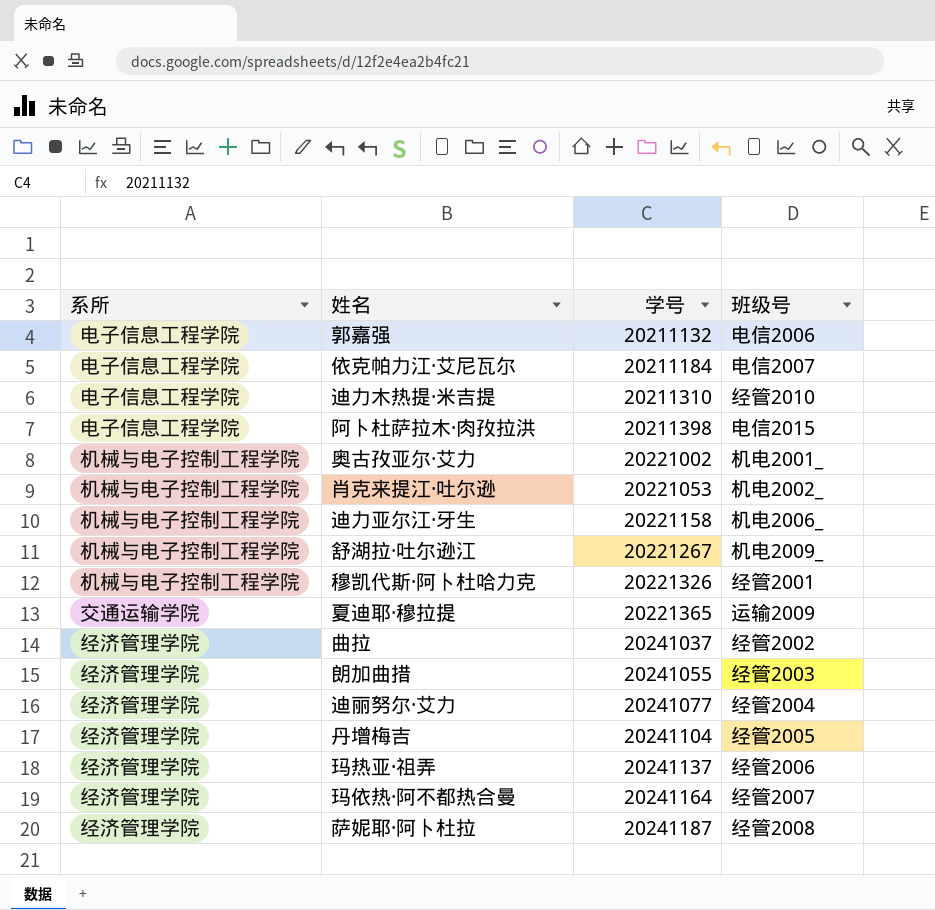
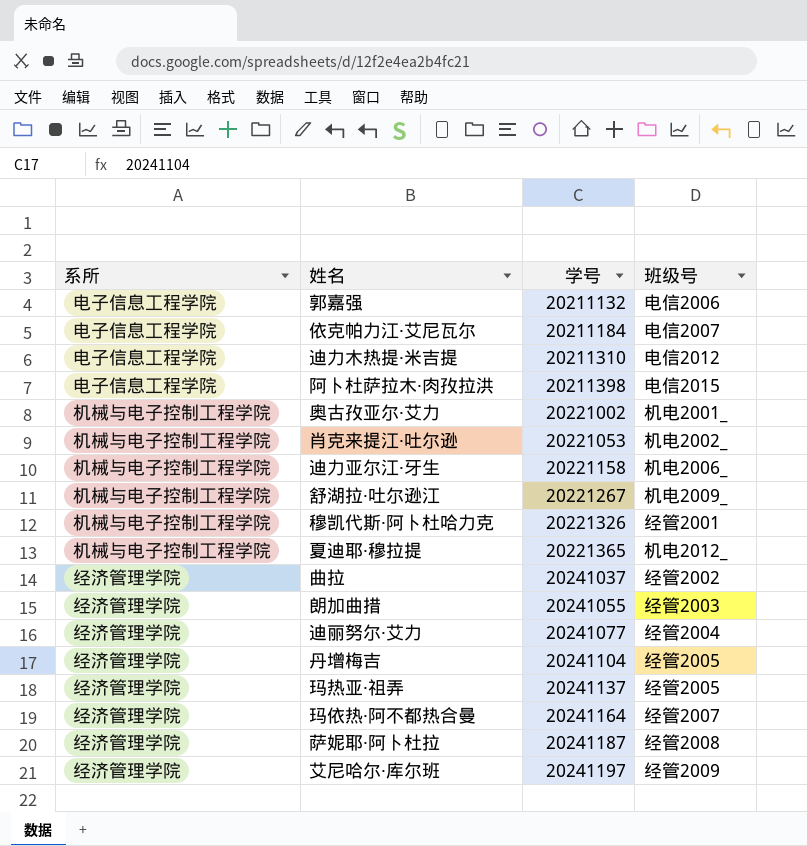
迪力木热提·米吉提 | 班级号: 经管2010 -> 电信2012
夏迪耶·穆拉提 | 系所: 交通运输学院 -> 机械与电子控制工程学院
夏迪耶·穆拉提 | 班级号: 运输2009 -> 机电2012_
玛热亚·祖弄 | 班级号: 经管2006 -> 经管2005
row 艾尼哈尔·库尔班: none -> 经济管理学院 | 20241197 | 经管2009

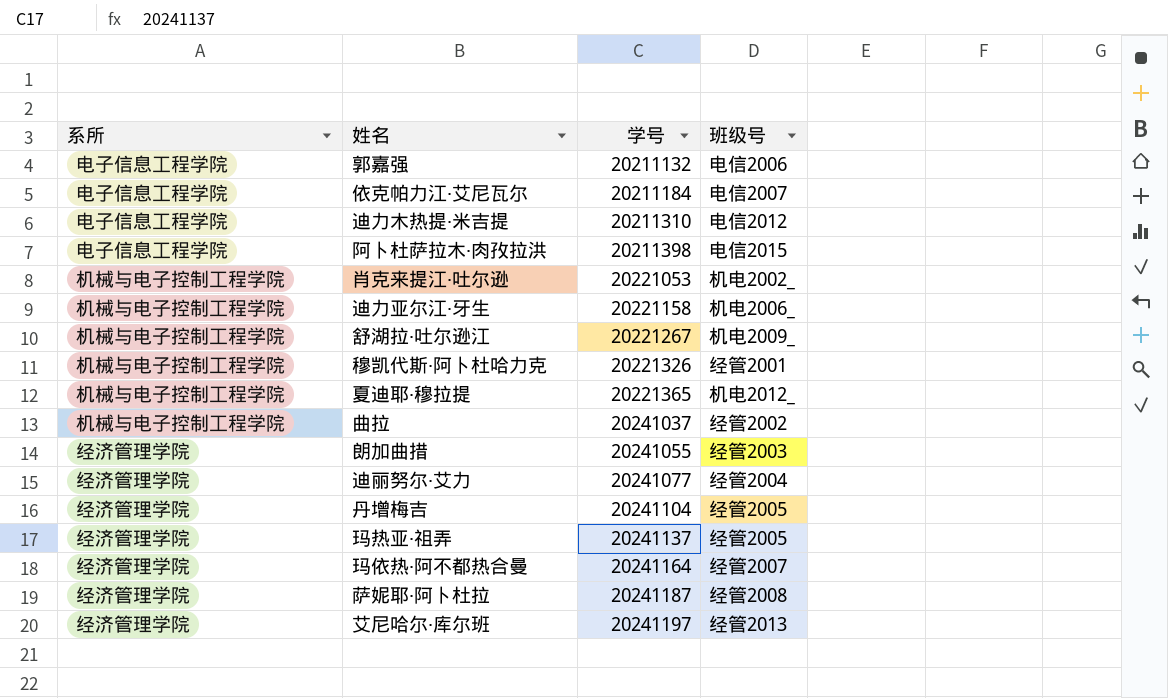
row 奥古孜亚尔·艾力: 机械与电子控制工程学院 | 20221002 | 机电2001_ -> none
曲拉 | 系所: 经济管理学院 -> 机械与电子控制工程学院
艾尼哈尔·库尔班 | 班级号: 经管2009 -> 经管2013

